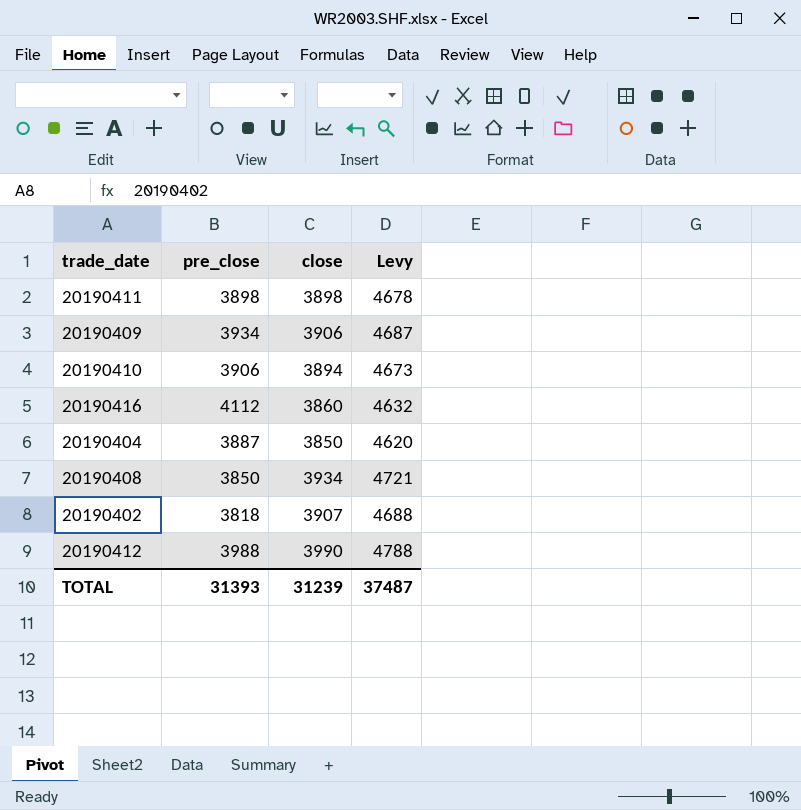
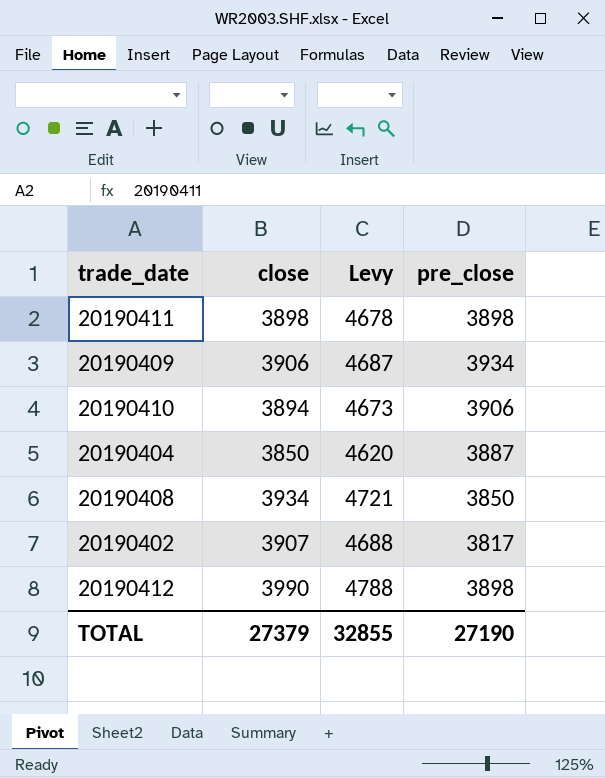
column pre_close | position: 2 -> 4
row 20190416: 4112 | 3860 | 4632 -> none
20190402 | pre_close: 3818 -> 3817
20190412 | pre_close: 3988 -> 3898
TOTAL | close: 31239 -> 27379
TOTAL | Levy: 37487 -> 32855
TOTAL | pre_close: 31393 -> 27190

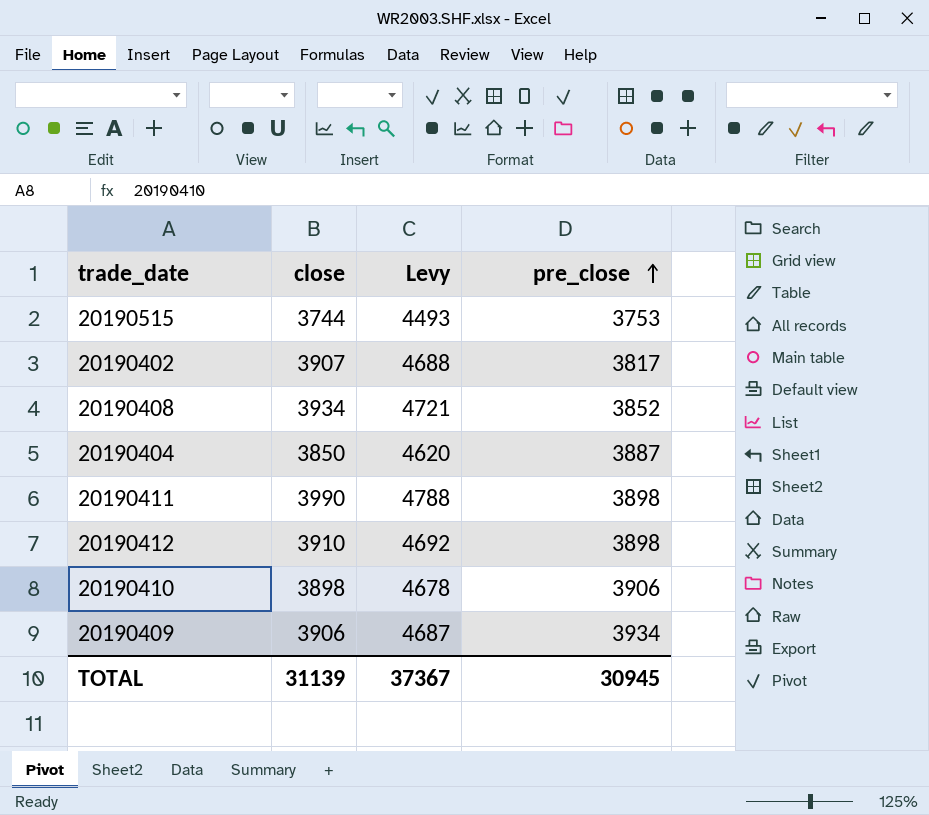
row order: none -> pre_close ascending
row 20190515: none -> 3744 | 4493 | 3753
20190408 | pre_close: 3850 -> 3852
20190411 | close: 3898 -> 3990
20190411 | Levy: 4678 -> 4788
20190412 | close: 3990 -> 3910
20190412 | Levy: 4788 -> 4692
20190410 | close: 3894 -> 3898
20190410 | Levy: 4673 -> 4678
TOTAL | close: 27379 -> 31139
TOTAL | Levy: 32855 -> 37367
TOTAL | pre_close: 27190 -> 30945

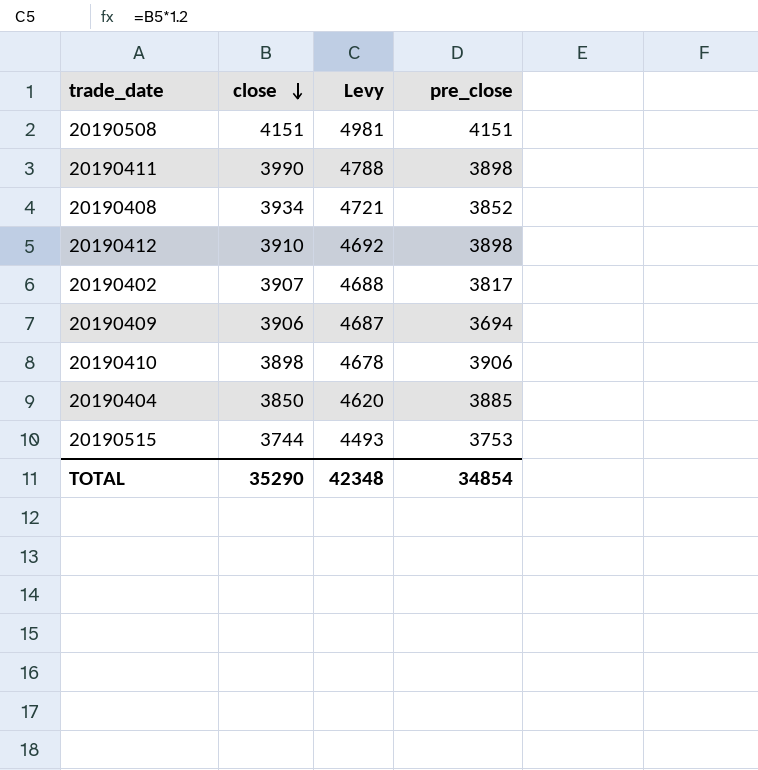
row order: pre_close ascending -> close descending
row 20190508: none -> 4151 | 4981 | 4151
20190409 | pre_close: 3934 -> 3694
20190404 | pre_close: 3887 -> 3885
TOTAL | close: 31139 -> 35290
TOTAL | Levy: 37367 -> 42348
TOTAL | pre_close: 30945 -> 34854

